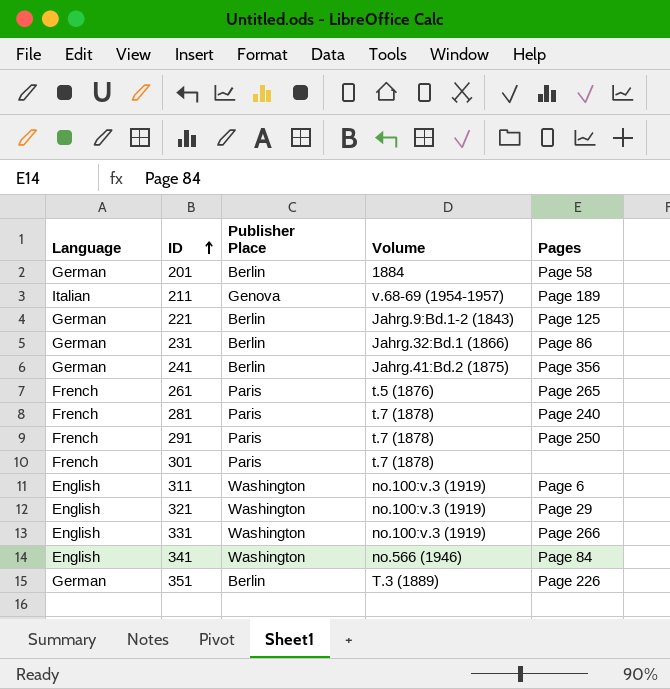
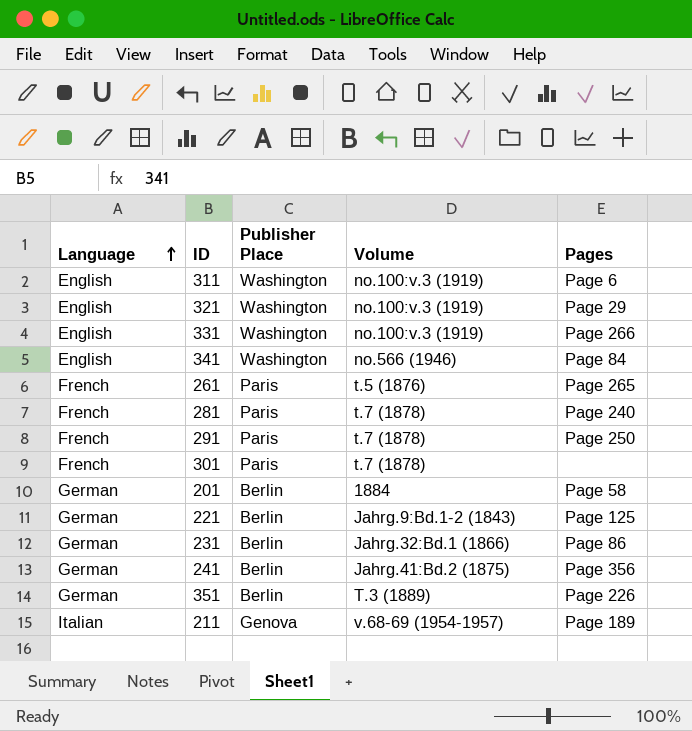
row order: ID ascending -> Language ascending

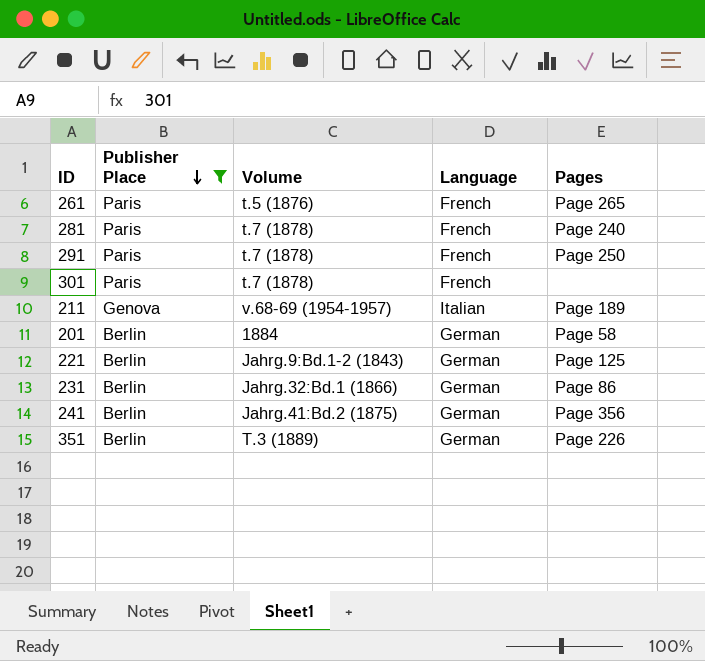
filter: none -> Publisher Place != Washington
row order: Language ascending -> Publisher Place descending
column Language | position: 1 -> 4

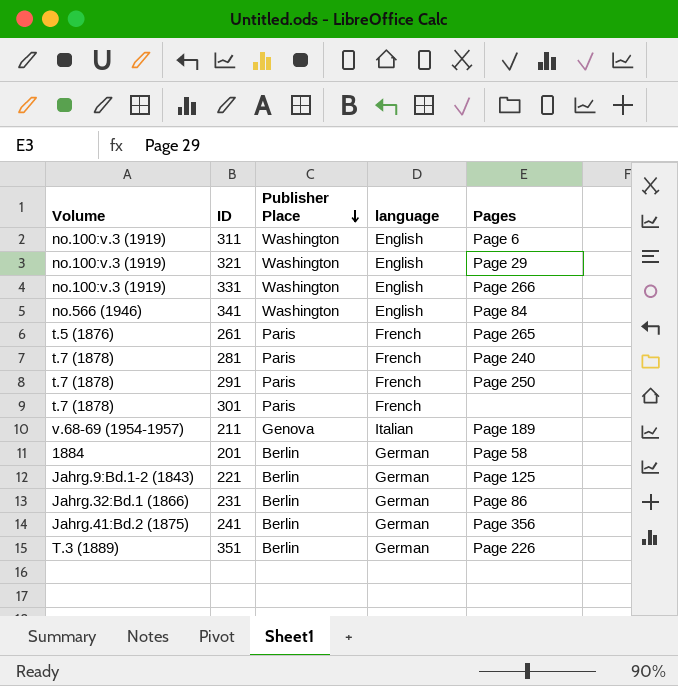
filter: Publisher Place != Washington -> none
column Volume | position: 3 -> 1
column name: Language -> language

